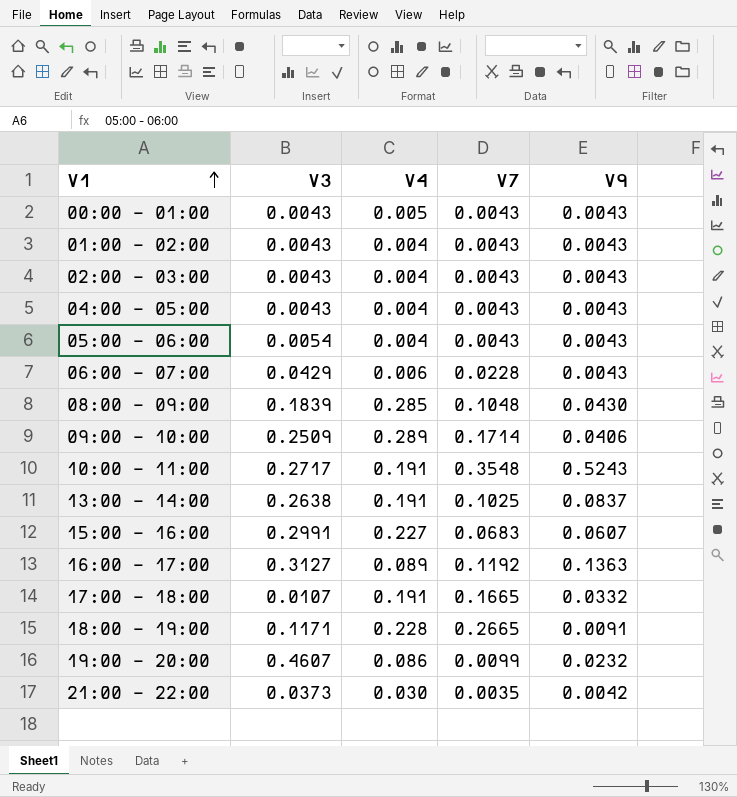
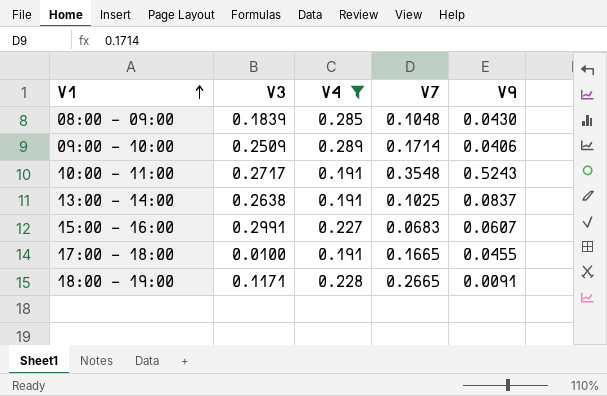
filter: none -> V4 >= 0.191
17:00 - 18:00 | V3: 0.0107 -> 0.0100
17:00 - 18:00 | V9: 0.0332 -> 0.0455

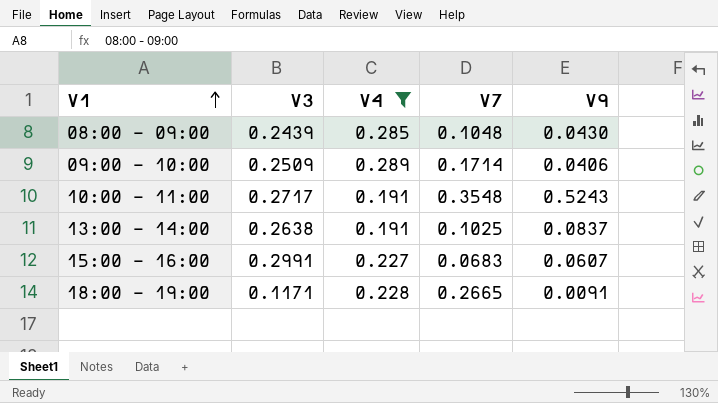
row 17:00 - 18:00: 0.0100 | 0.191 | 0.1665 | 0.0455 -> none
08:00 - 09:00 | V3: 0.1839 -> 0.2439

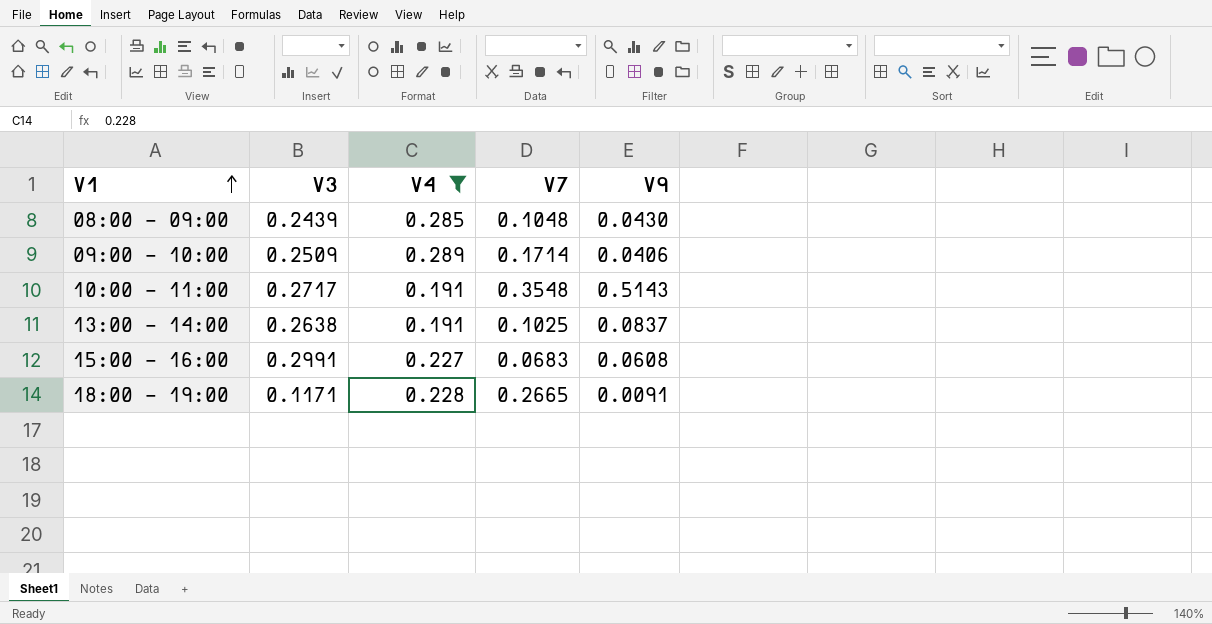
10:00 - 11:00 | V9: 0.5243 -> 0.5143
15:00 - 16:00 | V9: 0.0607 -> 0.0608

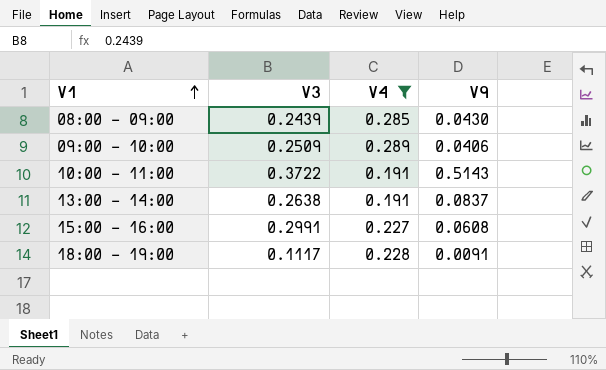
column V7 | position: 4 -> none
10:00 - 11:00 | V3: 0.2717 -> 0.3722
18:00 - 19:00 | V3: 0.1171 -> 0.1117

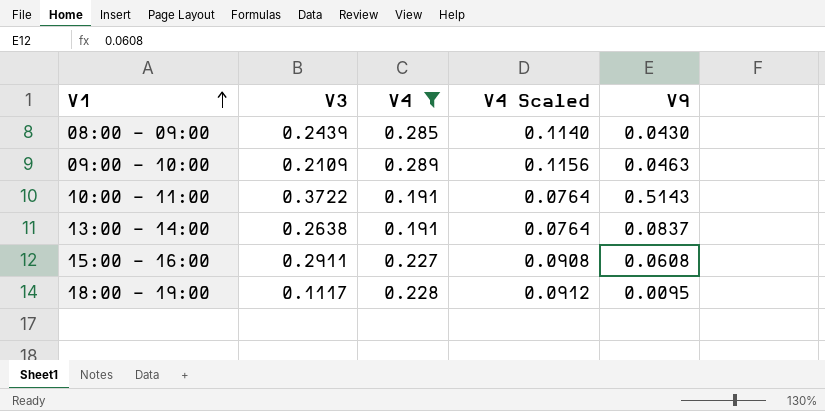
column V4 Scaled | formula: none -> [V4] * 0.4
09:00 - 10:00 | V3: 0.2509 -> 0.2109
09:00 - 10:00 | V9: 0.0406 -> 0.0463
15:00 - 16:00 | V3: 0.2991 -> 0.2911
18:00 - 19:00 | V9: 0.0091 -> 0.0095

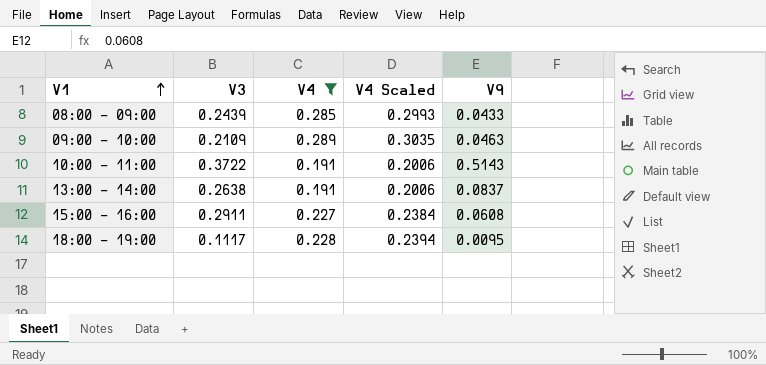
column V4 Scaled | formula: [V4] * 0.4 -> [V4] * 1.05
08:00 - 09:00 | V9: 0.0430 -> 0.0433

